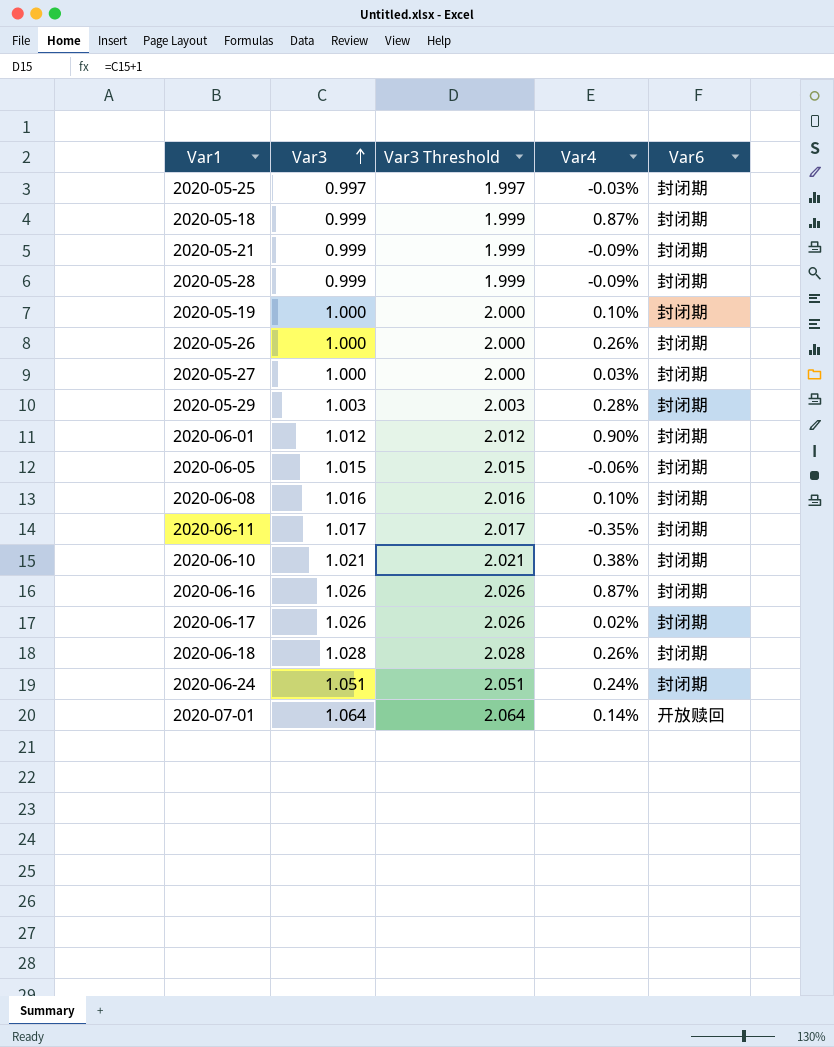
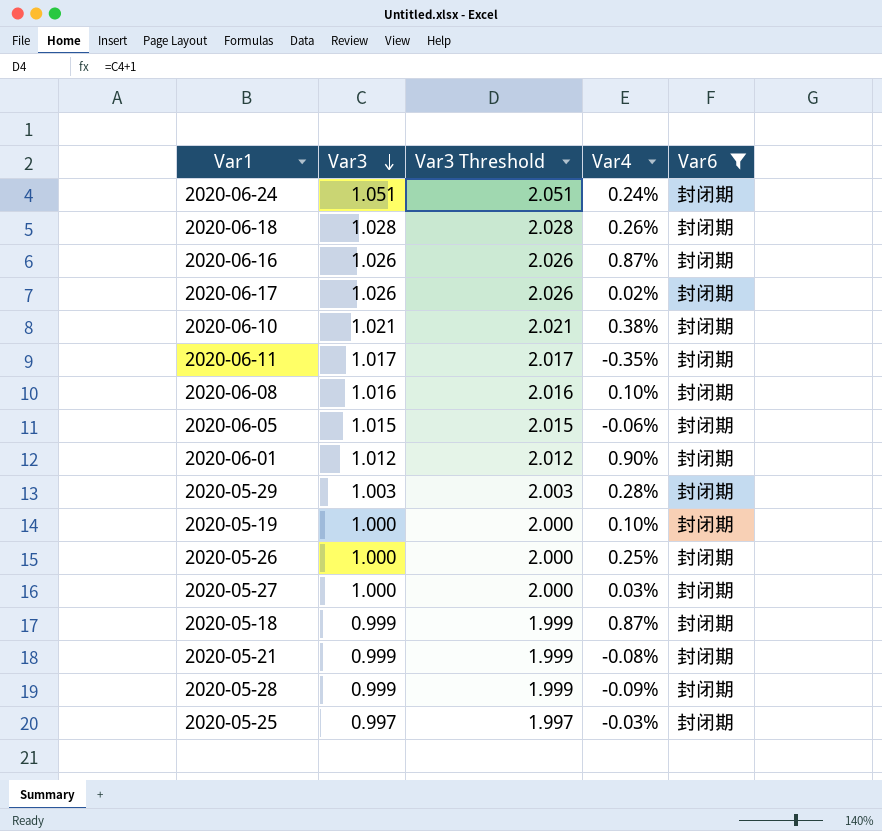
filter: none -> Var6 = 封闭期
row order: Var3 ascending -> Var3 descending
2020-05-26 | Var4: 0.26% -> 0.25%
2020-05-21 | Var4: -0.09% -> -0.08%

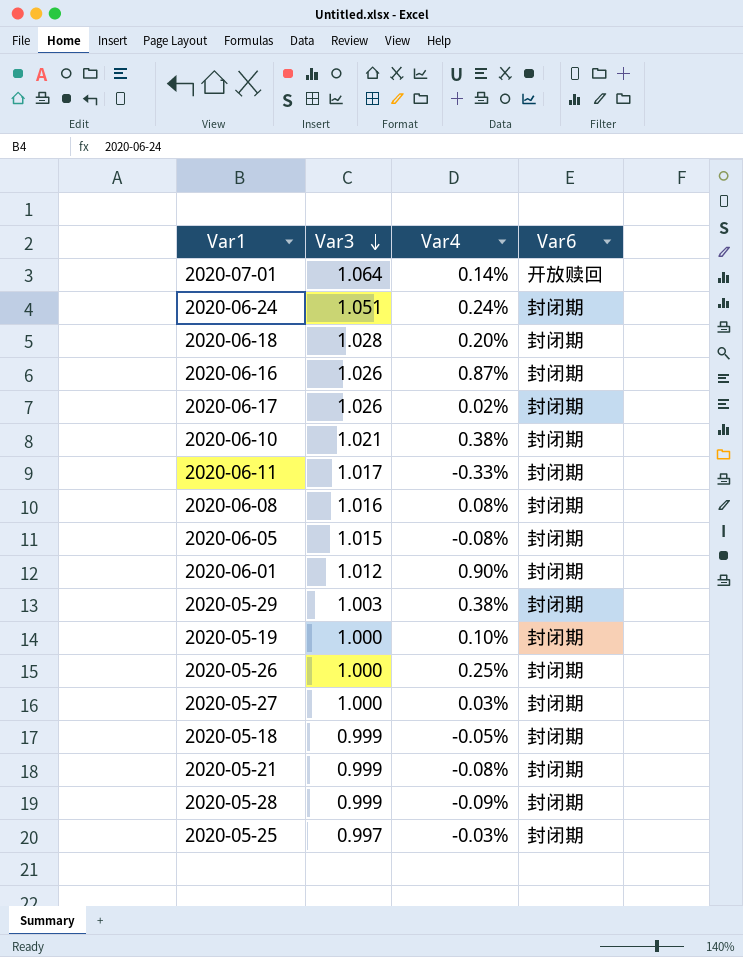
filter: Var6 = 封闭期 -> none
column Var3 Threshold | formula: [Var3] + 1 -> none
2020-06-18 | Var4: 0.26% -> 0.20%
2020-06-11 | Var4: -0.35% -> -0.33%
2020-06-08 | Var4: 0.10% -> 0.08%
2020-06-05 | Var4: -0.06% -> -0.08%
2020-05-29 | Var4: 0.28% -> 0.38%
2020-05-18 | Var4: 0.87% -> -0.05%

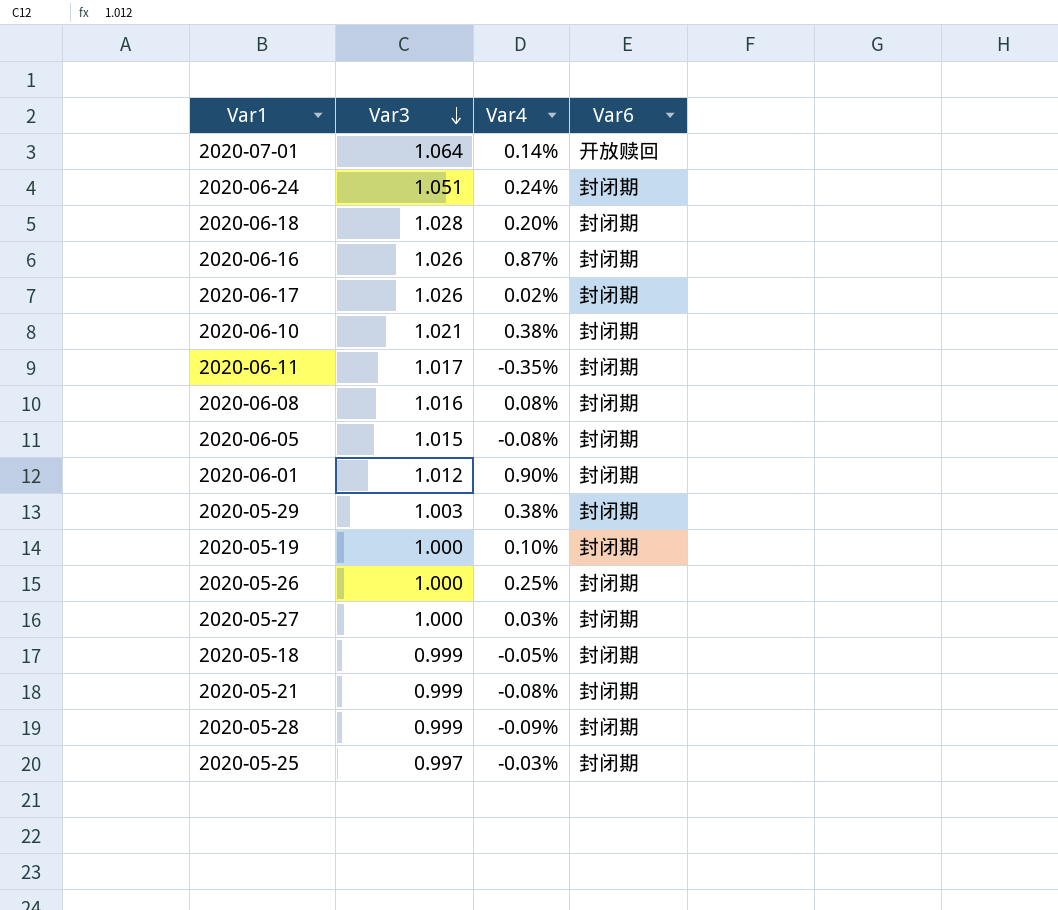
2020-06-11 | Var4: -0.33% -> -0.35%

